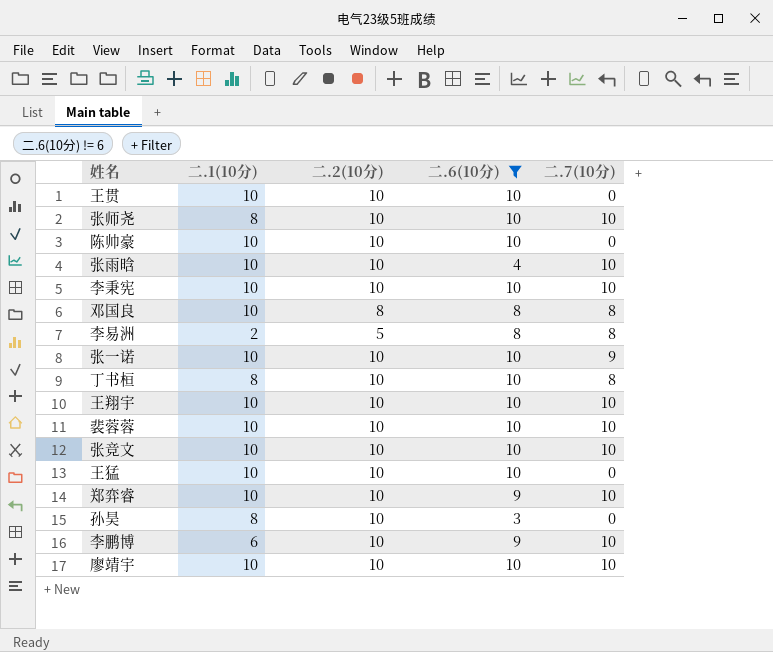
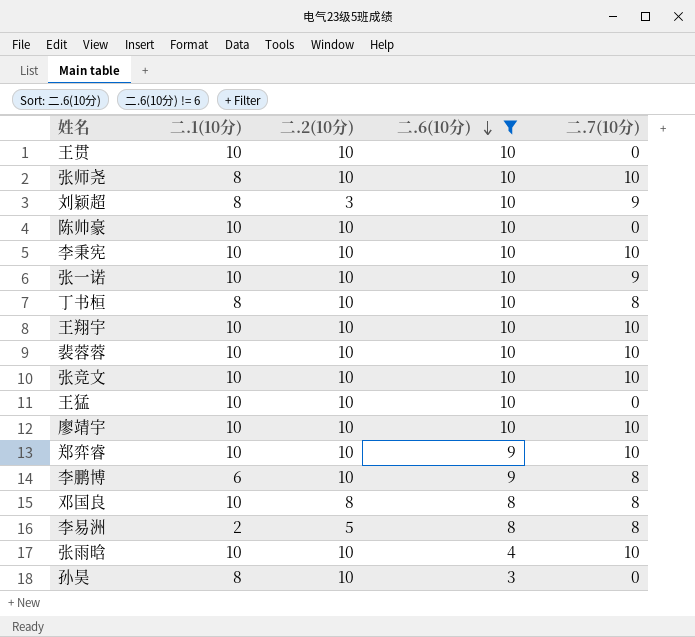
row order: none -> 二.6(10分) descending
row 刘颖超: none -> 8 | 3 | 10 | 9
李鹏博 | 二.7(10分): 10 -> 8

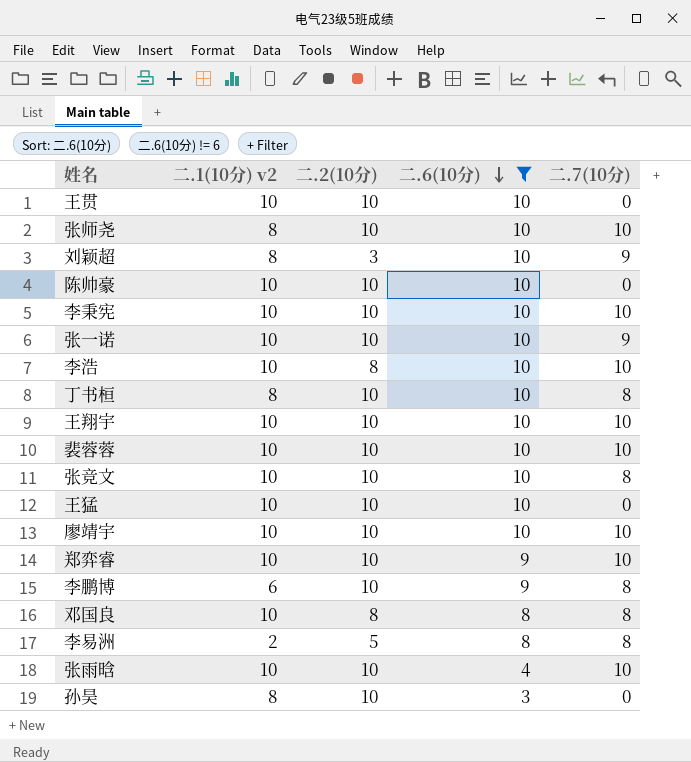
column name: 二.1(10分) -> 二.1(10分) v2
row 李浩: none -> 10 | 8 | 10 | 10
张竞文 | 二.7(10分): 10 -> 8

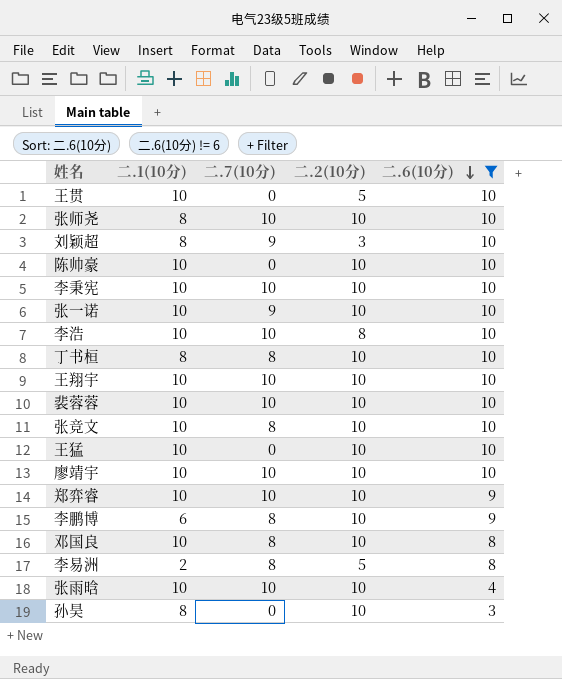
column name: 二.1(10分) v2 -> 二.1(10分)
column 二.7(10分) | position: 5 -> 3
王贯 | 二.2(10分): 10 -> 5
邓国良 | 二.2(10分): 8 -> 10

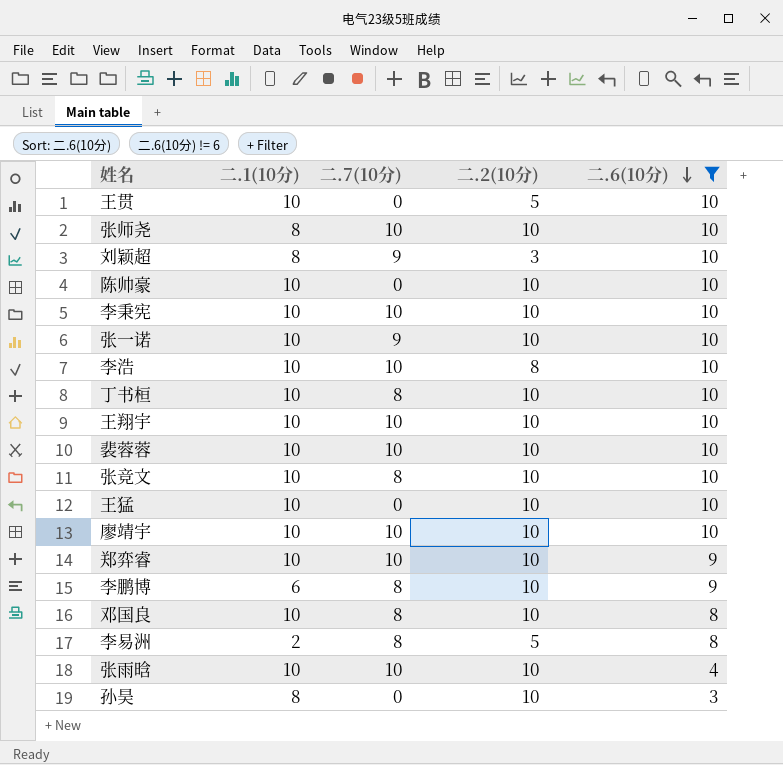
丁书桓 | 二.1(10分): 8 -> 10

